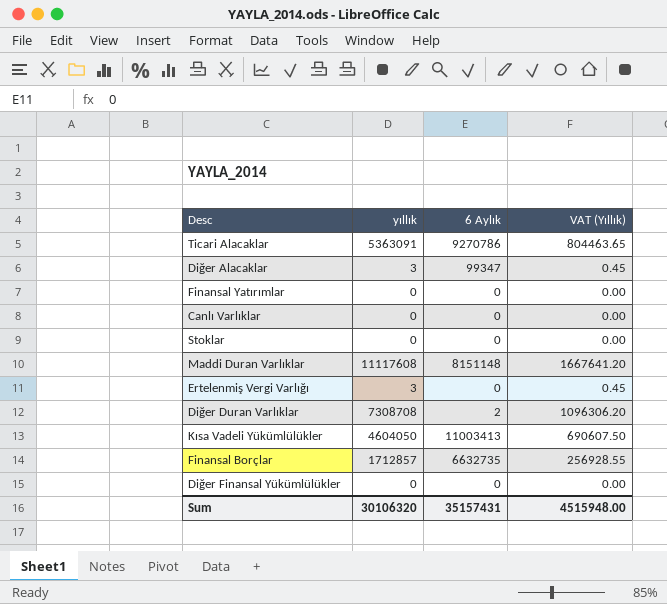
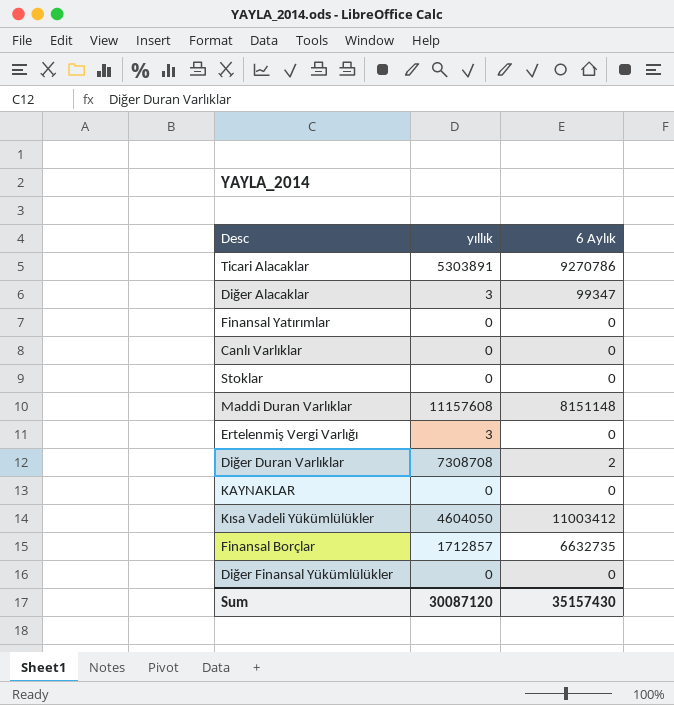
column VAT (Yıllık) | formula: [yıllık] * 0.15 -> none
Ticari Alacaklar | yıllık: 5363091 -> 5303891
Maddi Duran Varlıklar | yıllık: 11117608 -> 11157608
row KAYNAKLAR: none -> 0 | 0
Kısa Vadeli Yükümlülükler | 6 Aylık: 11003413 -> 11003412
Sum | yıllık: 30106320 -> 30087120
Sum | 6 Aylık: 35157431 -> 35157430

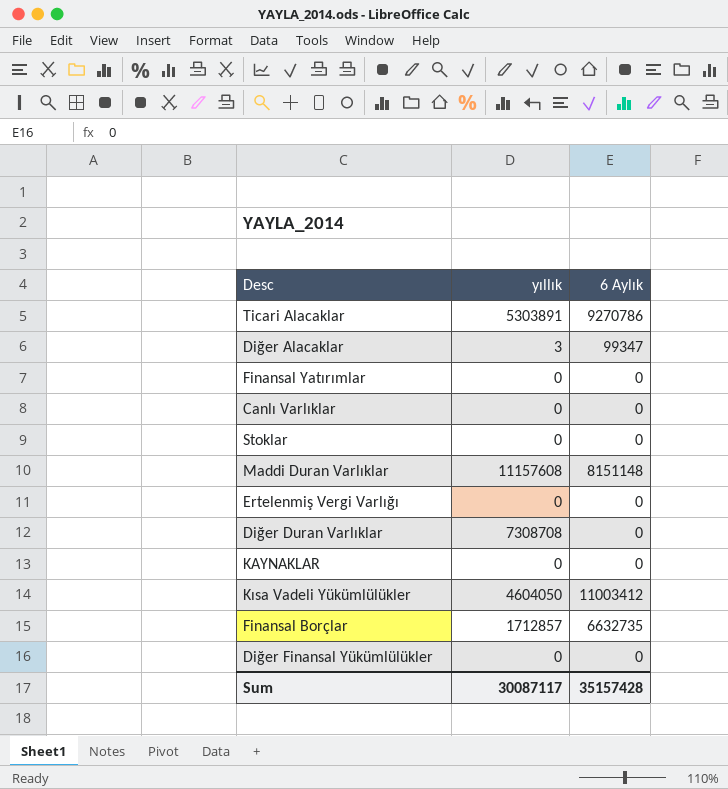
Ertelenmiş Vergi Varlığı | yıllık: 3 -> 0
Diğer Duran Varlıklar | 6 Aylık: 2 -> 0
Sum | yıllık: 30087120 -> 30087117
Sum | 6 Aylık: 35157430 -> 35157428

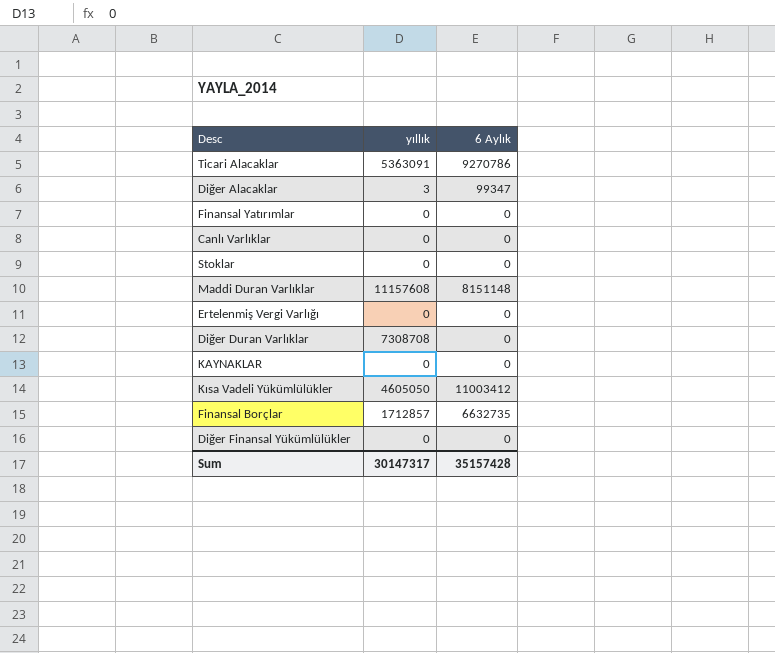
Ticari Alacaklar | yıllık: 5303891 -> 5363091
Kısa Vadeli Yükümlülükler | yıllık: 4604050 -> 4605050
Sum | yıllık: 30087117 -> 30147317

